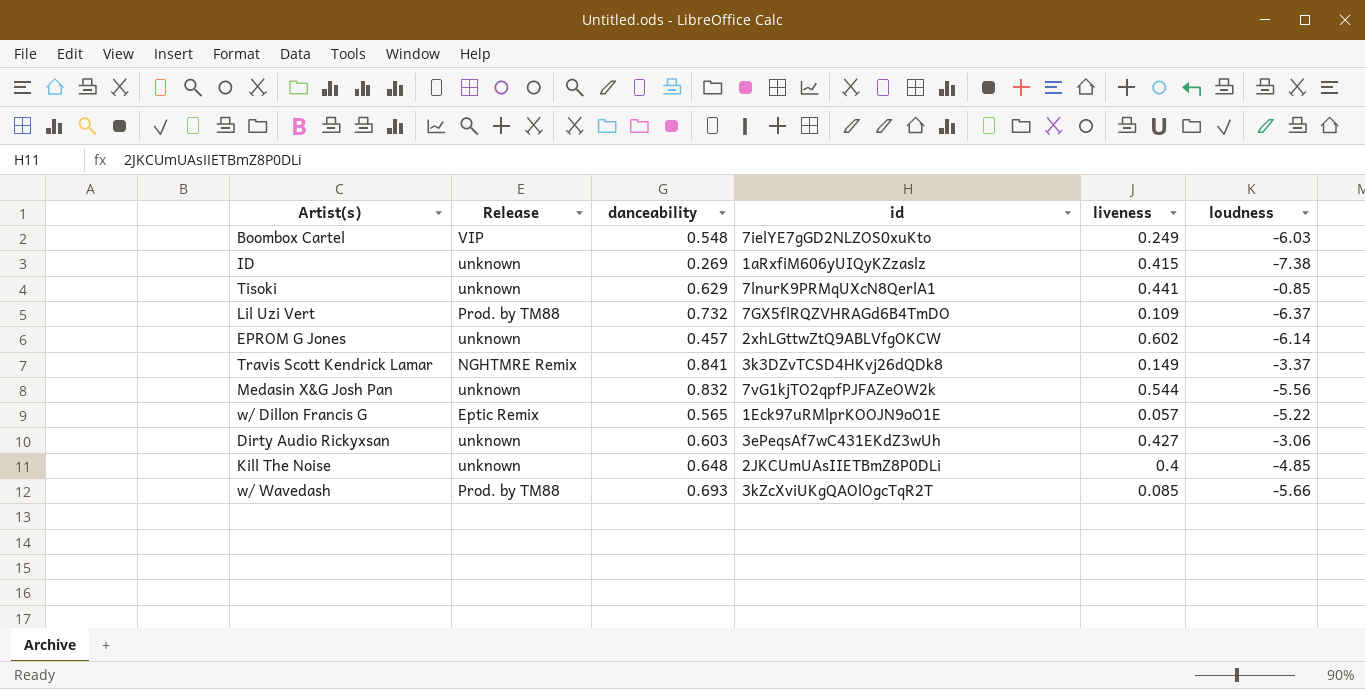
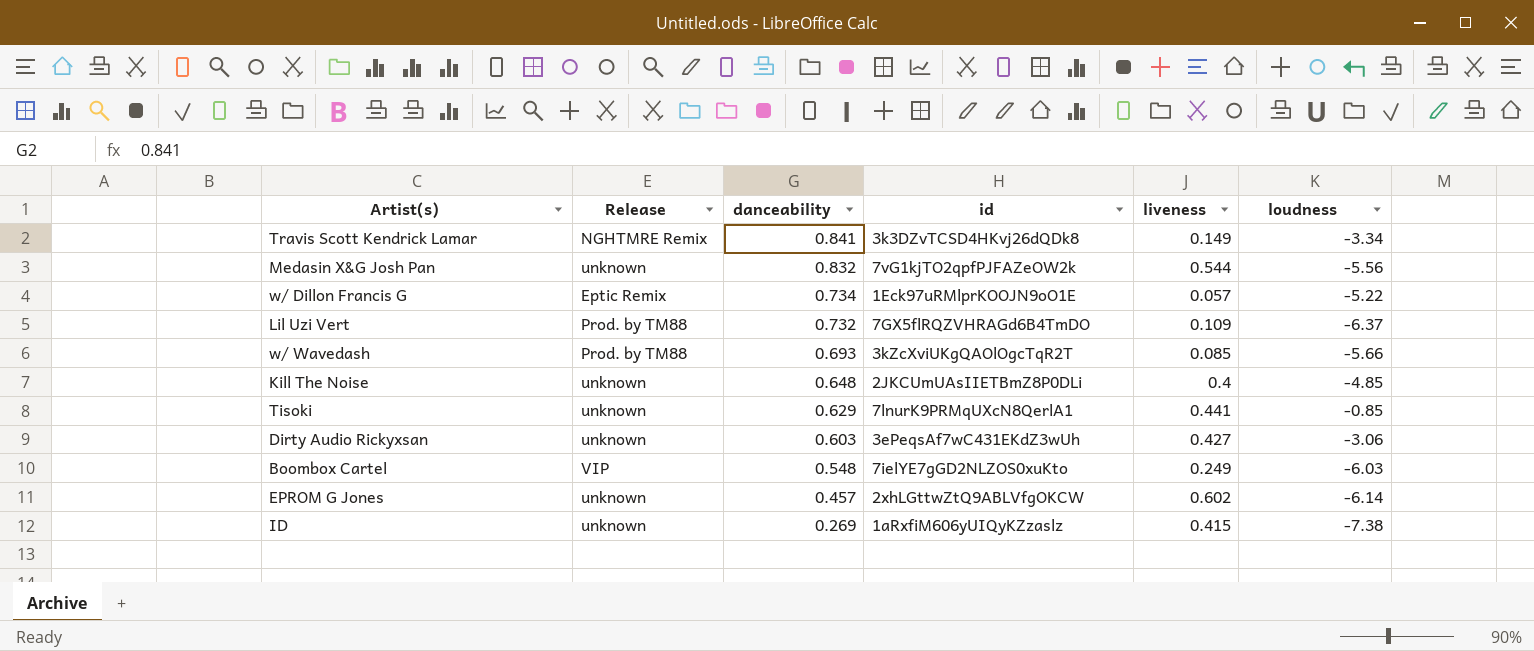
row order: none -> danceability descending
Travis Scott Kendrick Lamar | loudness: -3.37 -> -3.34
w/ Dillon Francis G | danceability: 0.565 -> 0.734

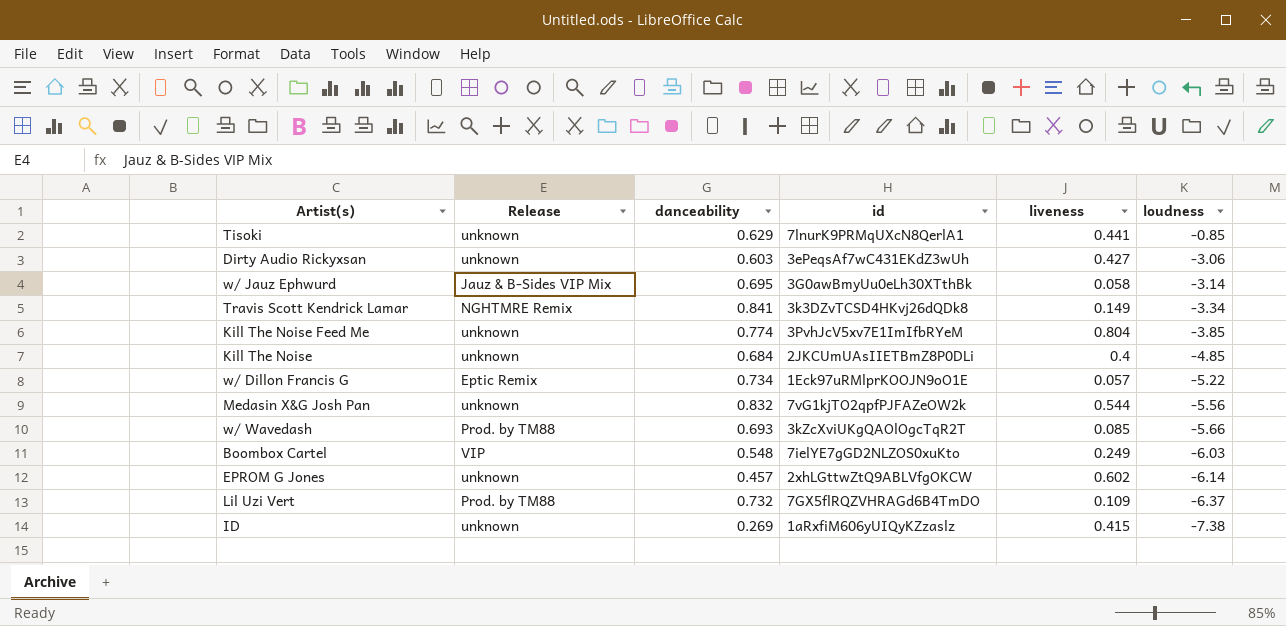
row order: danceability descending -> loudness descending
row w/ Jauz Ephwurd: none -> Jauz & B-Sides VIP Mix | 0.695 | 3G0awBmyUu0eLh30XTthBk | 0.058 | -3.14
row Kill The Noise Feed Me: none -> unknown | 0.774 | 3PvhJcV5xv7E1ImIfbRYeM | 0.804 | -3.85
Kill The Noise | danceability: 0.648 -> 0.684

